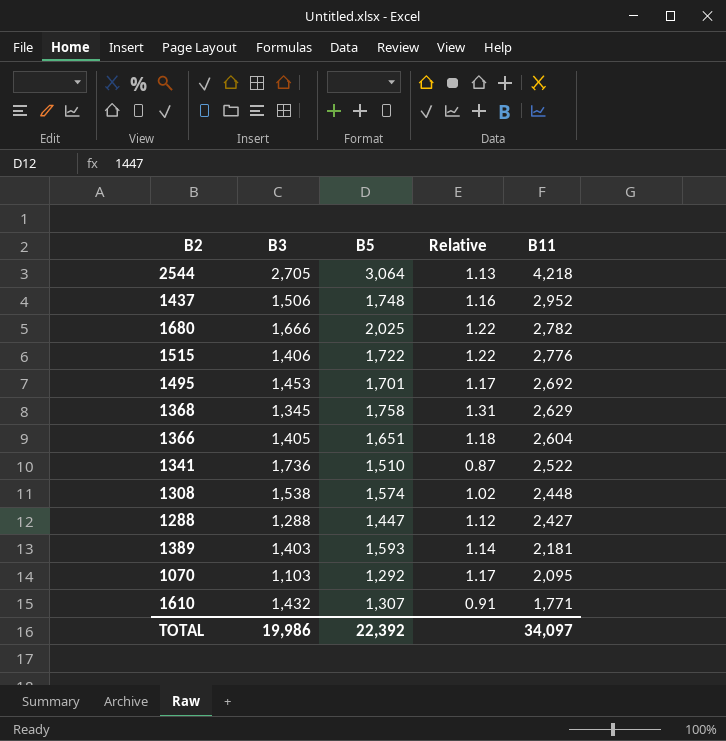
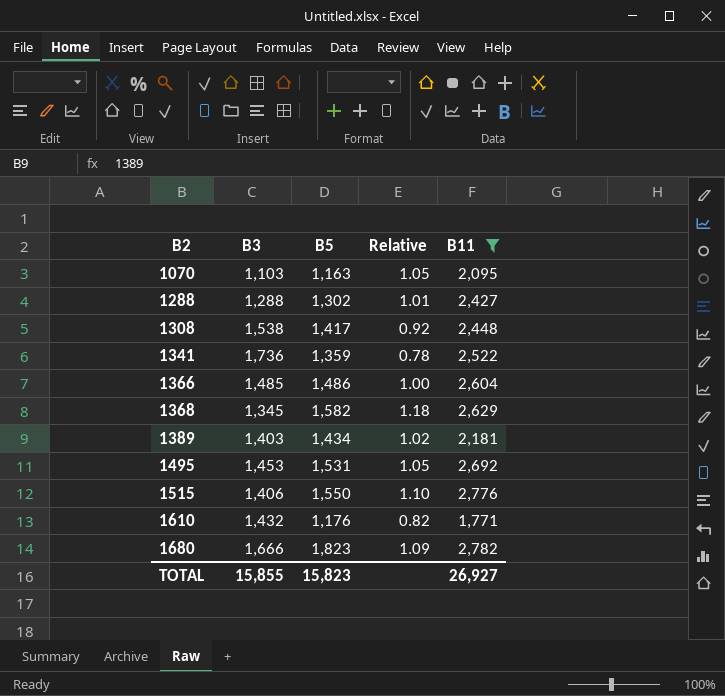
filter: none -> B11 <= 2,782
row order: B11 descending -> B2 ascending
1070 | B5: 1,292 -> 1,163
1070 | Relative: 1.17 -> 1.05
1288 | B5: 1,447 -> 1,302
1288 | Relative: 1.12 -> 1.01
1308 | B5: 1,574 -> 1,417
1308 | Relative: 1.02 -> 0.92
1341 | B5: 1,510 -> 1,359
1341 | Relative: 0.87 -> 0.78
1366 | B3: 1,405 -> 1,485
1366 | B5: 1,651 -> 1,486
1366 | Relative: 1.18 -> 1.00
1368 | B5: 1,758 -> 1,582
1368 | Relative: 1.31 -> 1.18
1389 | B5: 1,593 -> 1,434
1389 | Relative: 1.14 -> 1.02
1495 | B5: 1,701 -> 1,531
1495 | Relative: 1.17 -> 1.05
1515 | B5: 1,722 -> 1,550
1515 | Relative: 1.22 -> 1.10
1610 | B5: 1,307 -> 1,176
1610 | Relative: 0.91 -> 0.82
1680 | B5: 2,025 -> 1,823
1680 | Relative: 1.22 -> 1.09
TOTAL | B3: 19,986 -> 15,855
TOTAL | B5: 22,392 -> 15,823
TOTAL | B11: 34,097 -> 26,927

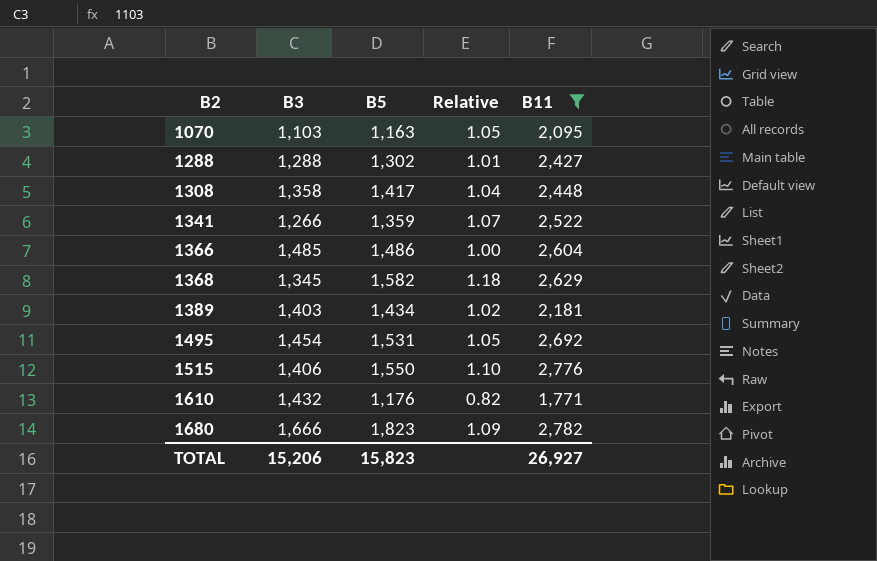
1308 | B3: 1,538 -> 1,358
1308 | Relative: 0.92 -> 1.04
1341 | B3: 1,736 -> 1,266
1341 | Relative: 0.78 -> 1.07
1495 | B3: 1,453 -> 1,454
TOTAL | B3: 15,855 -> 15,206

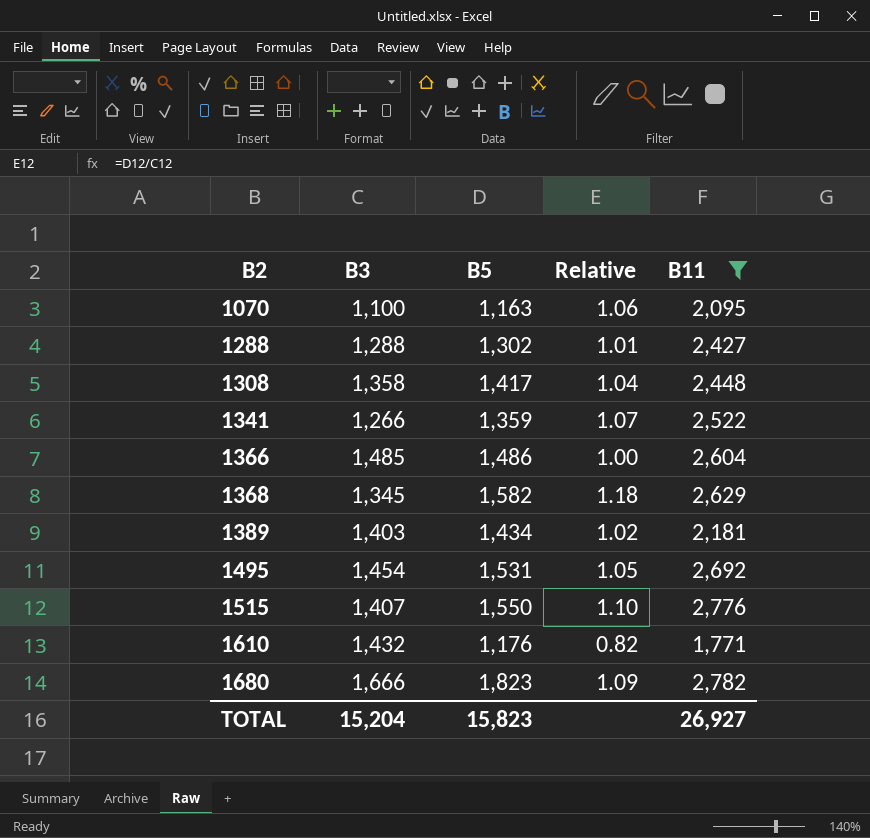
1070 | B3: 1,103 -> 1,100
1070 | Relative: 1.05 -> 1.06
1515 | B3: 1,406 -> 1,407
TOTAL | B3: 15,206 -> 15,204

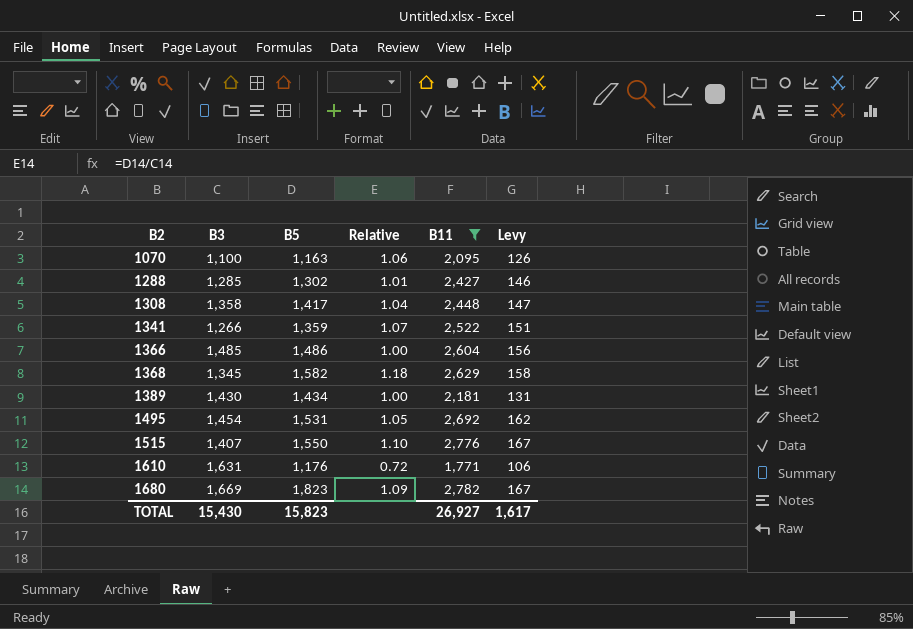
column Levy | formula: none -> [B11] * 0.06
1288 | B3: 1,288 -> 1,285
1389 | B3: 1,403 -> 1,430
1389 | Relative: 1.02 -> 1.00
1610 | B3: 1,432 -> 1,631
1610 | Relative: 0.82 -> 0.72
1680 | B3: 1,666 -> 1,669
TOTAL | B3: 15,204 -> 15,430

